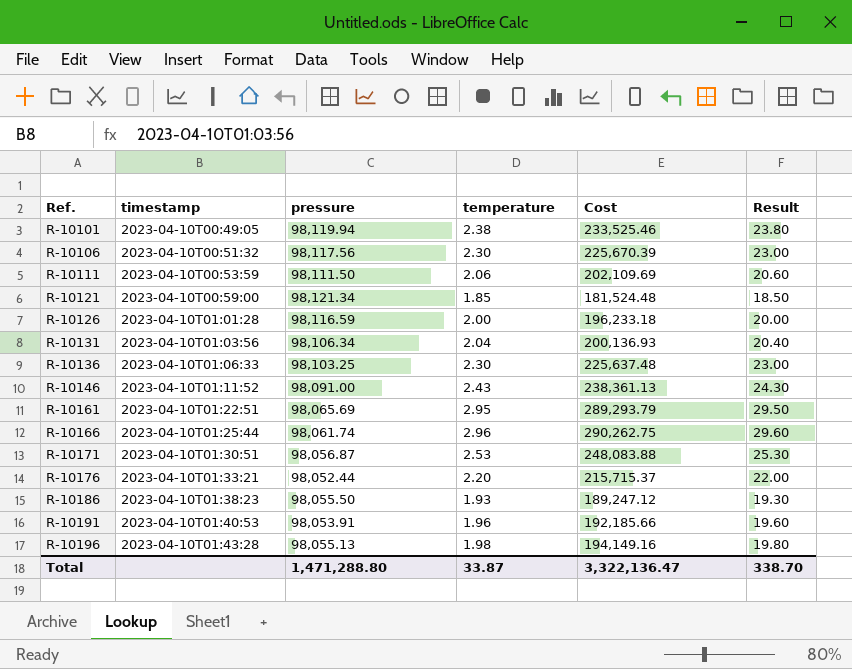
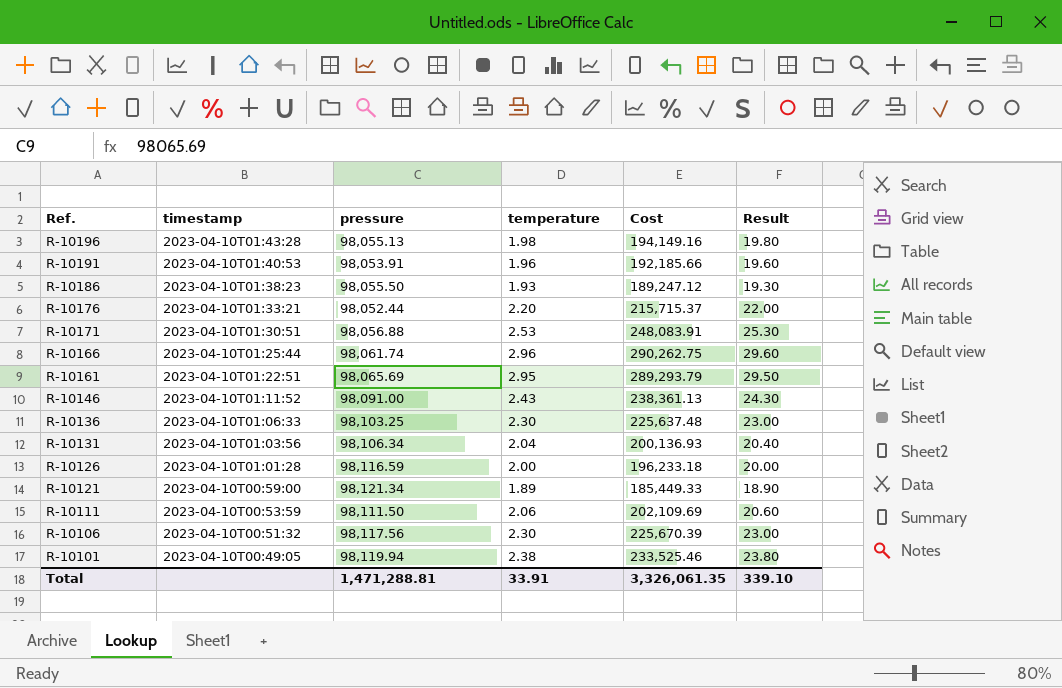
row order: Ref. ascending -> Ref. descending
R-10171 | pressure: 98,056.87 -> 98,056.88
R-10171 | Cost: 248,083.88 -> 248,083.91
R-10121 | temperature: 1.85 -> 1.89
R-10121 | Cost: 181,524.48 -> 185,449.33
R-10121 | Result: 18.50 -> 18.90
Total | pressure: 1,471,288.80 -> 1,471,288.81
Total | temperature: 33.87 -> 33.91
Total | Cost: 3,322,136.47 -> 3,326,061.35
Total | Result: 338.70 -> 339.10

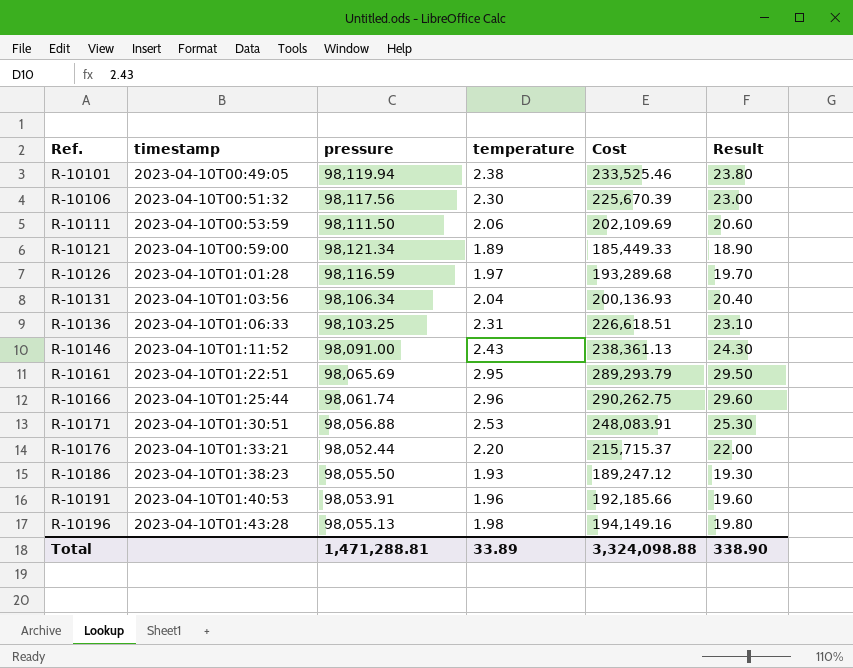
row order: Ref. descending -> Ref. ascending
R-10126 | temperature: 2.00 -> 1.97
R-10126 | Cost: 196,233.18 -> 193,289.68
R-10126 | Result: 20.00 -> 19.70
R-10136 | temperature: 2.30 -> 2.31
R-10136 | Cost: 225,637.48 -> 226,618.51
R-10136 | Result: 23.00 -> 23.10
Total | temperature: 33.91 -> 33.89
Total | Cost: 3,326,061.35 -> 3,324,098.88
Total | Result: 339.10 -> 338.90

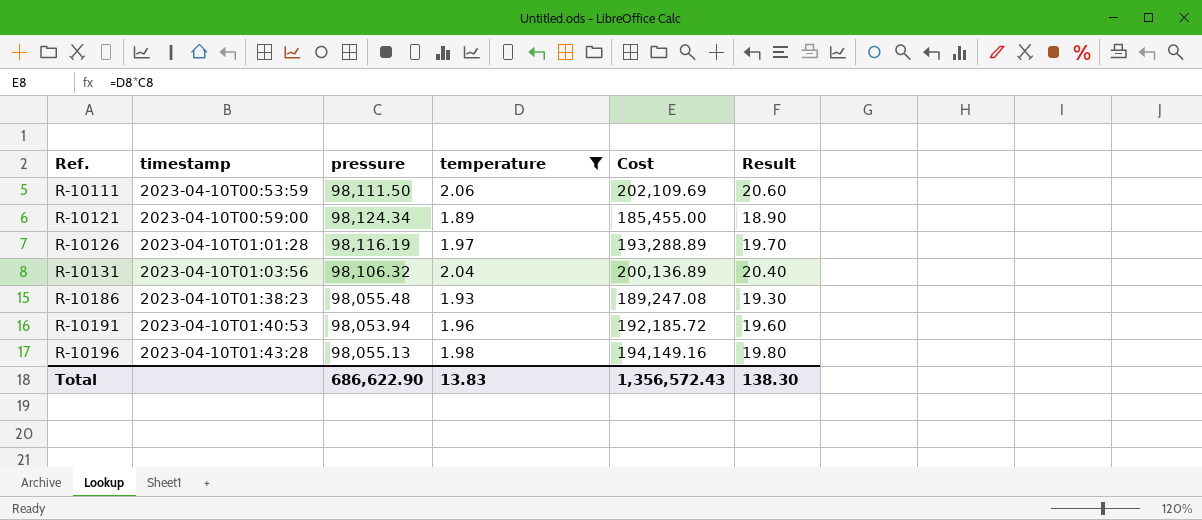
filter: none -> temperature <= 2.06
R-10121 | pressure: 98,121.34 -> 98,124.34
R-10121 | Cost: 185,449.33 -> 185,455.00
R-10126 | pressure: 98,116.59 -> 98,116.19
R-10126 | Cost: 193,289.68 -> 193,288.89
R-10131 | pressure: 98,106.34 -> 98,106.32
R-10131 | Cost: 200,136.93 -> 200,136.89
R-10186 | pressure: 98,055.50 -> 98,055.48
R-10186 | Cost: 189,247.12 -> 189,247.08
R-10191 | pressure: 98,053.91 -> 98,053.94
R-10191 | Cost: 192,185.66 -> 192,185.72
Total | pressure: 1,471,288.81 -> 686,622.90
Total | temperature: 33.89 -> 13.83
Total | Cost: 3,324,098.88 -> 1,356,572.43
Total | Result: 338.90 -> 138.30

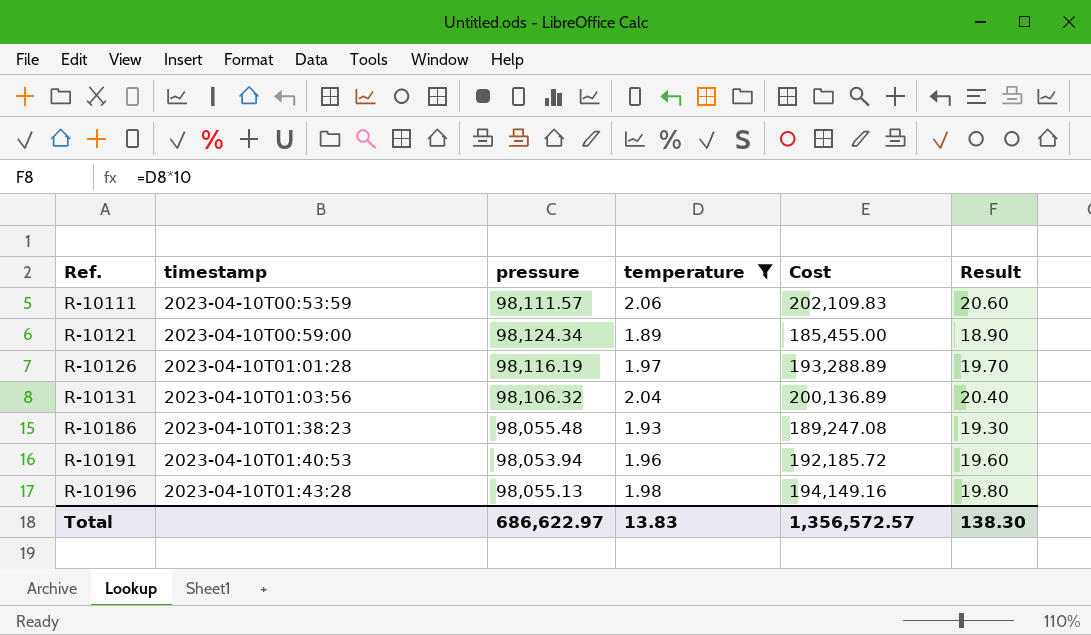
R-10111 | pressure: 98,111.50 -> 98,111.57
R-10111 | Cost: 202,109.69 -> 202,109.83
Total | pressure: 686,622.90 -> 686,622.97
Total | Cost: 1,356,572.43 -> 1,356,572.57

